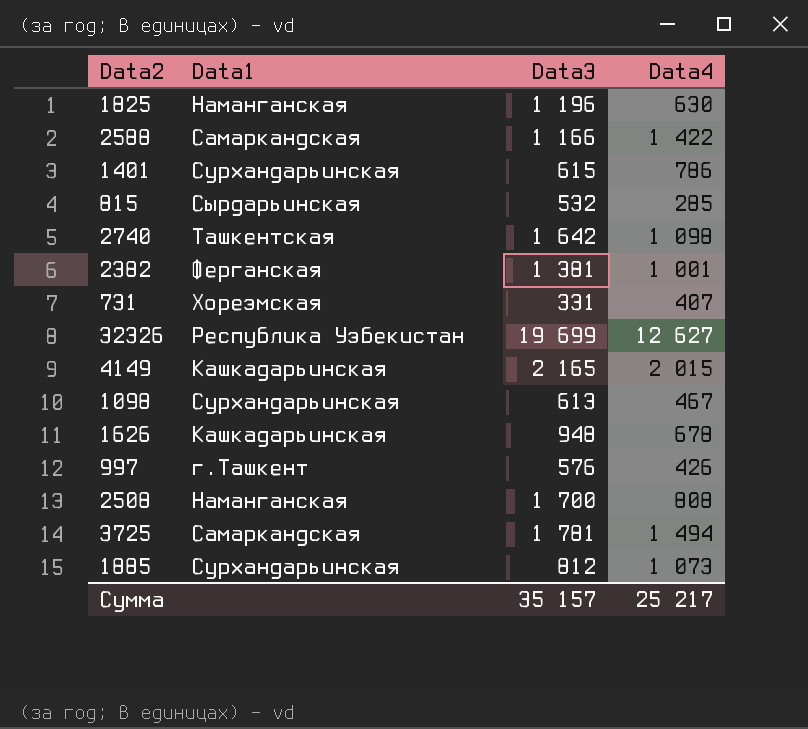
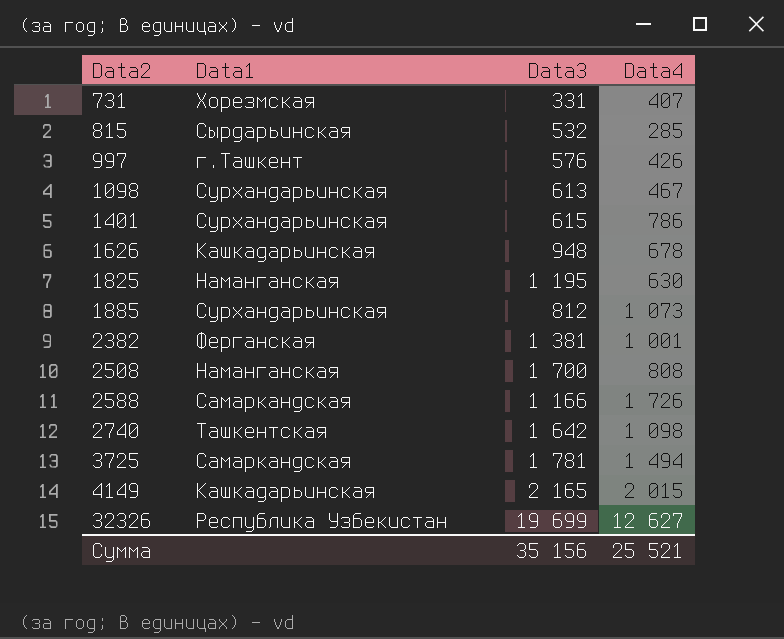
row order: none -> Data2 ascending
1825 | Data3: 1 196 -> 1 195
2588 | Data4: 1 422 -> 1 726
Сумма | Data3: 35 157 -> 35 156
Сумма | Data4: 25 217 -> 25 521

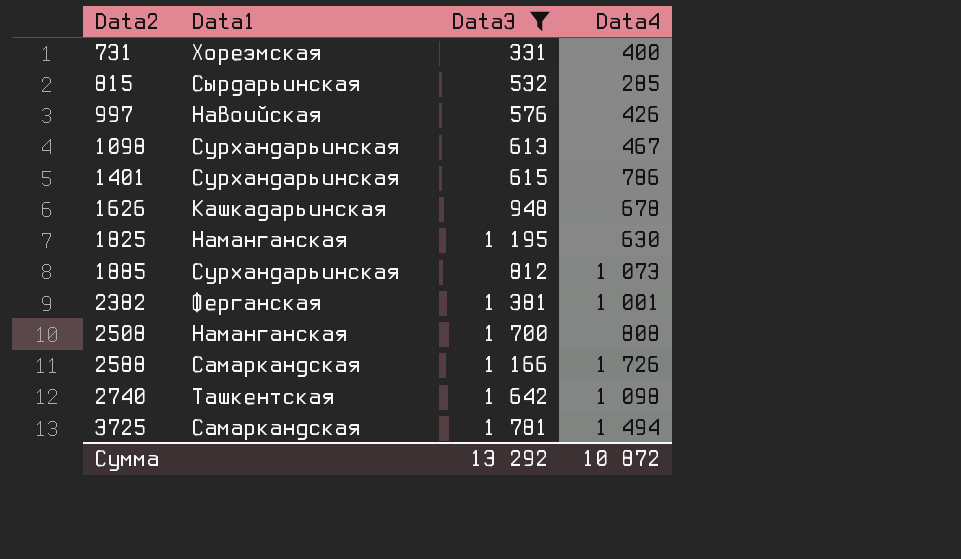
filter: none -> Data3 <= 1 781
731 | Data4: 407 -> 400
997 | Data1: г.Ташкент -> Навоийская
Сумма | Data3: 35 156 -> 13 292
Сумма | Data4: 25 521 -> 10 872

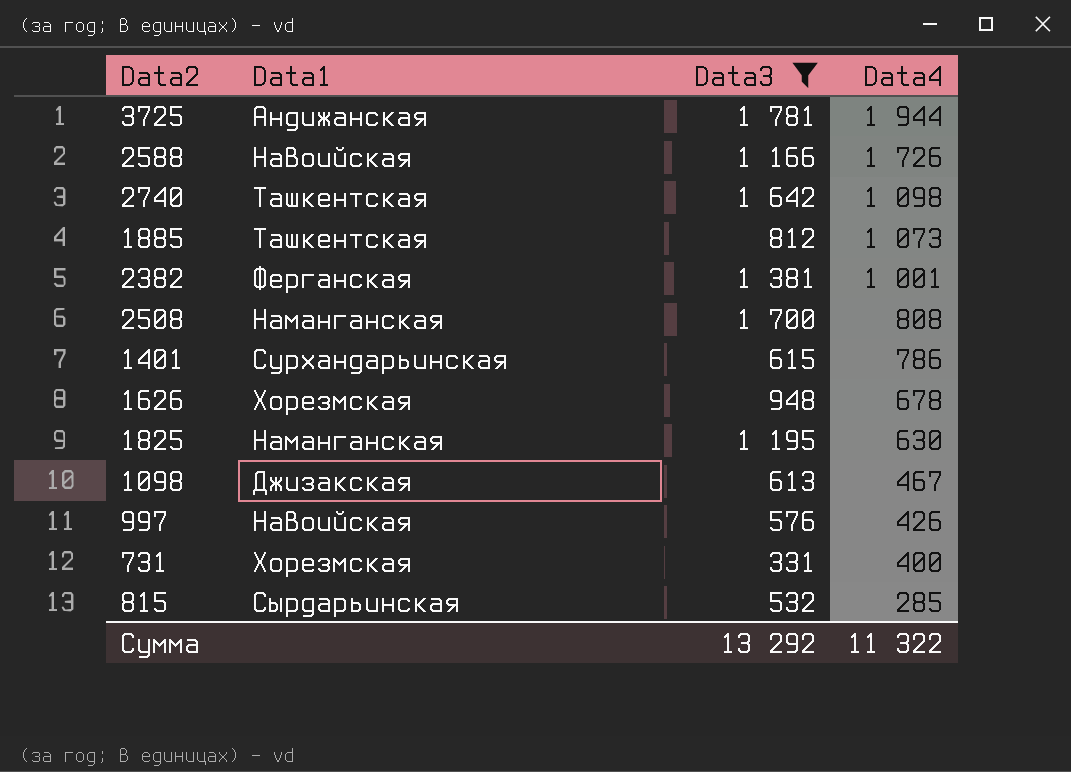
row order: Data2 ascending -> Data4 descending
3725 | Data1: Самаркандская -> Андижанская
3725 | Data4: 1 494 -> 1 944
2588 | Data1: Самаркандская -> Навоийская
1885 | Data1: Сурхандарьинская -> Ташкентская
1626 | Data1: Кашкадарьинская -> Хорезмская
1098 | Data1: Сурхандарьинская -> Джизакская
Сумма | Data4: 10 872 -> 11 322

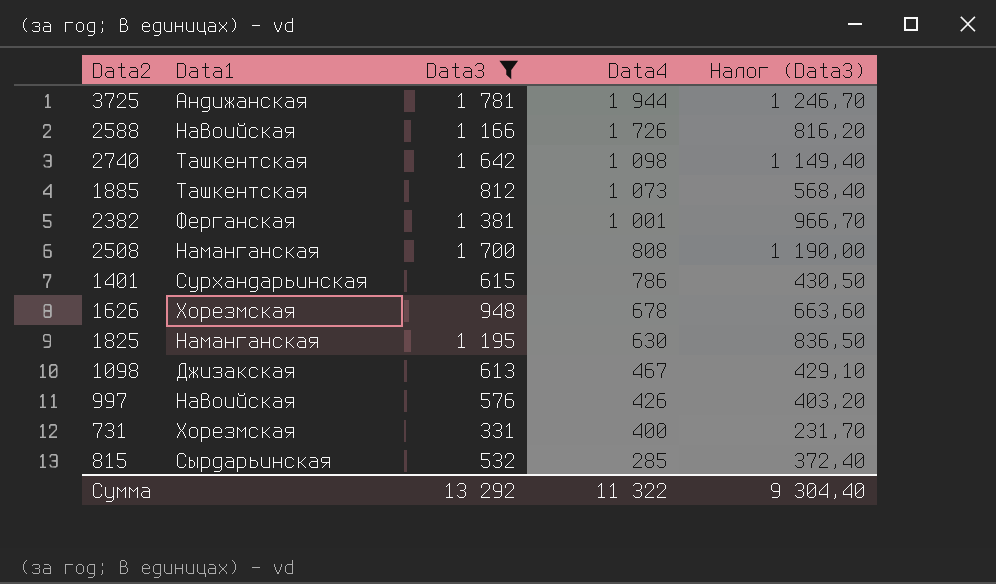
column Налог (Data3) | formula: none -> [Data3] * 0,7

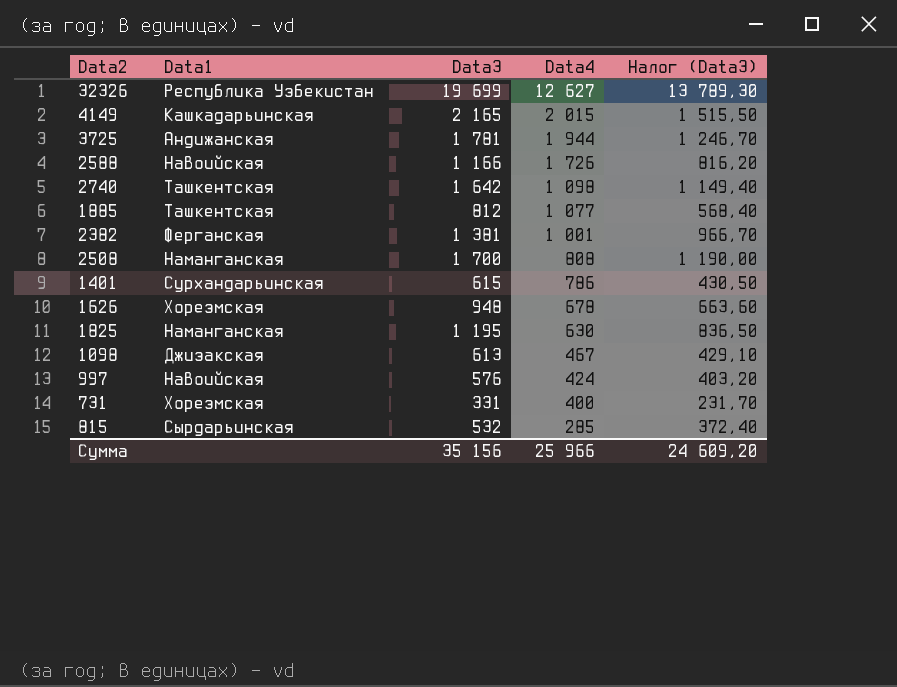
filter: Data3 <= 1 781 -> none
1885 | Data4: 1 073 -> 1 077
997 | Data4: 426 -> 424
Сумма | Data3: 13 292 -> 35 156
Сумма | Data4: 11 322 -> 25 966
Сумма | Налог (Data3): 9 304,40 -> 24 609,20

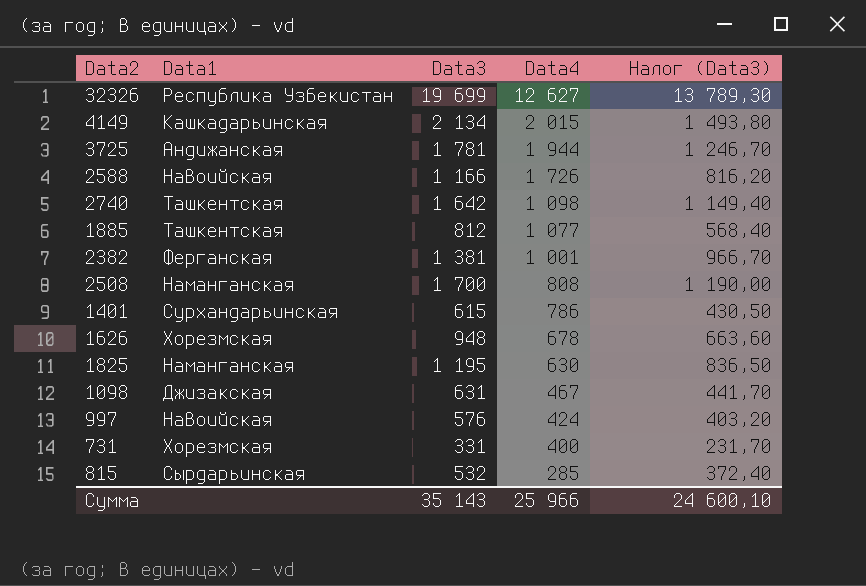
4149 | Data3: 2 165 -> 2 134
4149 | Налог (Data3): 1 515,50 -> 1 493,80
1098 | Data3: 613 -> 631
1098 | Налог (Data3): 429,10 -> 441,70
Сумма | Data3: 35 156 -> 35 143
Сумма | Налог (Data3): 24 609,20 -> 24 600,10

